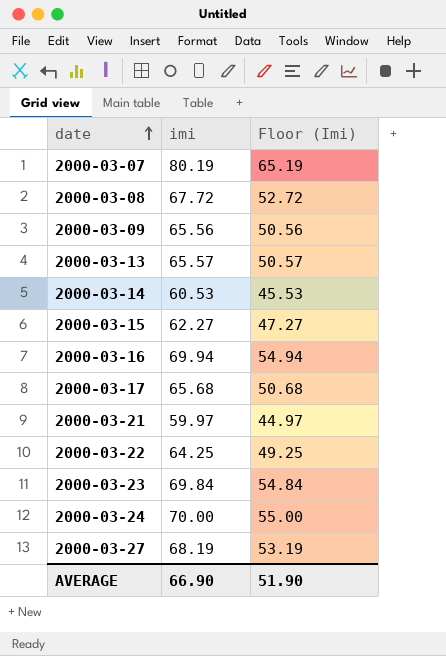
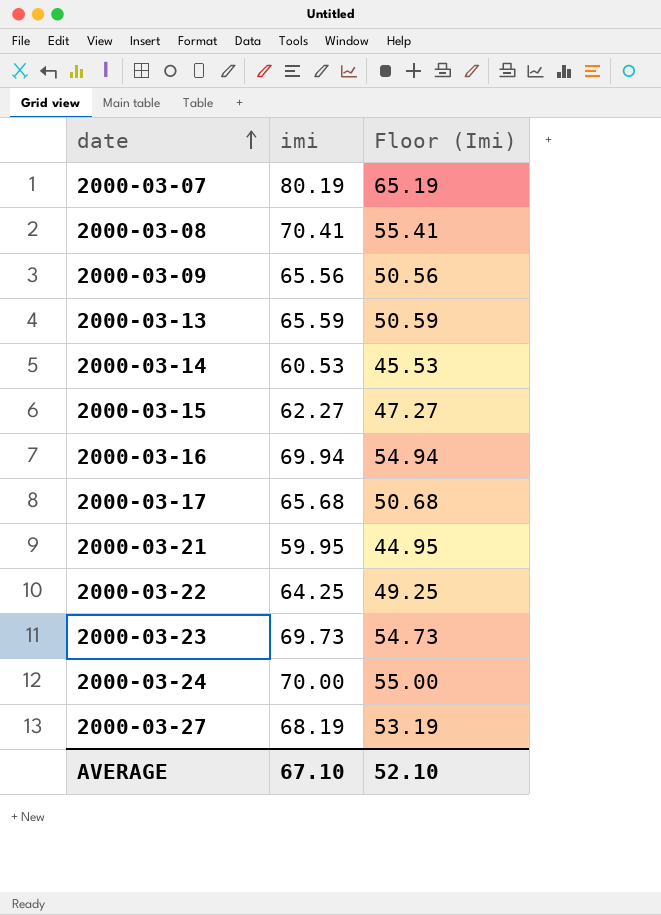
2000-03-08 | imi: 67.72 -> 70.41
2000-03-08 | Floor (Imi): 52.72 -> 55.41
2000-03-13 | imi: 65.57 -> 65.59
2000-03-13 | Floor (Imi): 50.57 -> 50.59
2000-03-21 | imi: 59.97 -> 59.95
2000-03-21 | Floor (Imi): 44.97 -> 44.95
2000-03-23 | imi: 69.84 -> 69.73
2000-03-23 | Floor (Imi): 54.84 -> 54.73
AVERAGE | imi: 66.90 -> 67.10
AVERAGE | Floor (Imi): 51.90 -> 52.10

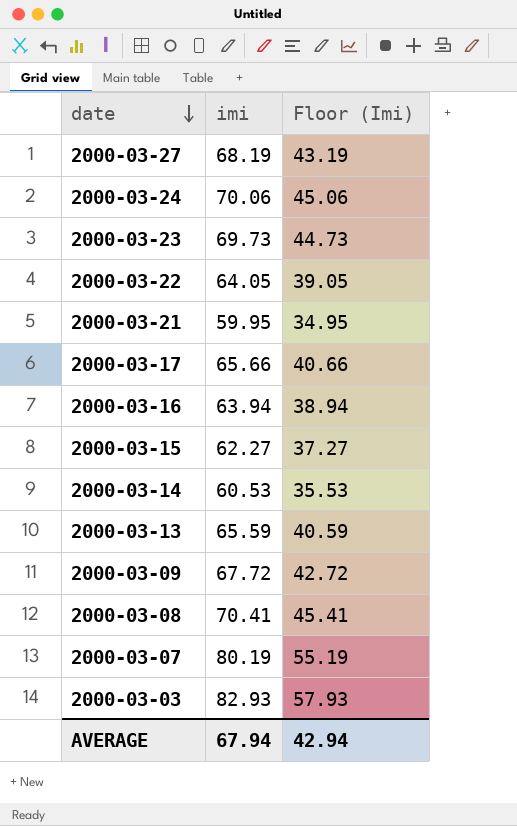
row order: date ascending -> date descending
column Floor (Imi) | formula: [imi] - 15 -> [imi] - 25
2000-03-24 | imi: 70.00 -> 70.06
2000-03-22 | imi: 64.25 -> 64.05
2000-03-17 | imi: 65.68 -> 65.66
2000-03-16 | imi: 69.94 -> 63.94
2000-03-09 | imi: 65.56 -> 67.72
row 2000-03-03: none -> 82.93 | 57.93
AVERAGE | imi: 67.10 -> 67.94
AVERAGE | Floor (Imi): 52.10 -> 42.94

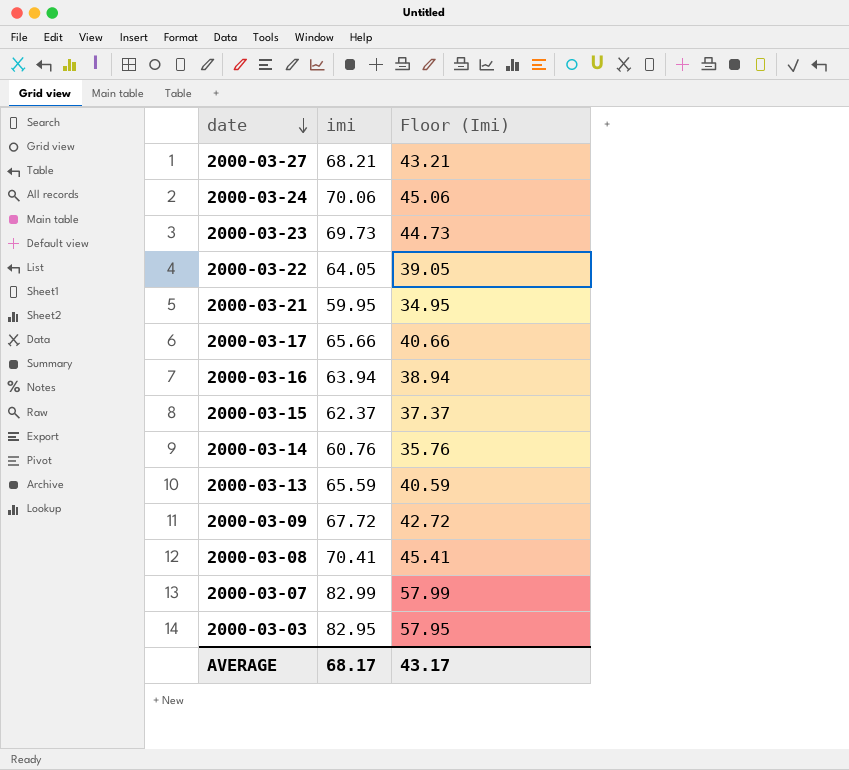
2000-03-27 | imi: 68.19 -> 68.21
2000-03-27 | Floor (Imi): 43.19 -> 43.21
2000-03-15 | imi: 62.27 -> 62.37
2000-03-15 | Floor (Imi): 37.27 -> 37.37
2000-03-14 | imi: 60.53 -> 60.76
2000-03-14 | Floor (Imi): 35.53 -> 35.76
2000-03-07 | imi: 80.19 -> 82.99
2000-03-07 | Floor (Imi): 55.19 -> 57.99
2000-03-03 | imi: 82.93 -> 82.95
2000-03-03 | Floor (Imi): 57.93 -> 57.95
AVERAGE | imi: 67.94 -> 68.17
AVERAGE | Floor (Imi): 42.94 -> 43.17

